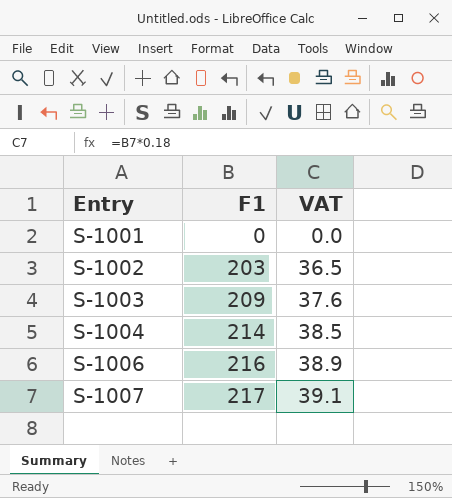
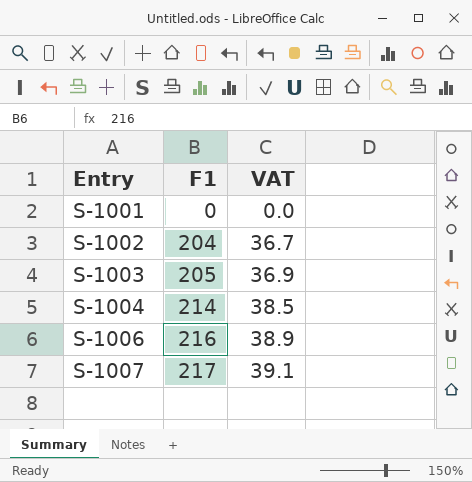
S-1002 | F1: 203 -> 204
S-1002 | VAT: 36.5 -> 36.7
S-1003 | F1: 209 -> 205
S-1003 | VAT: 37.6 -> 36.9

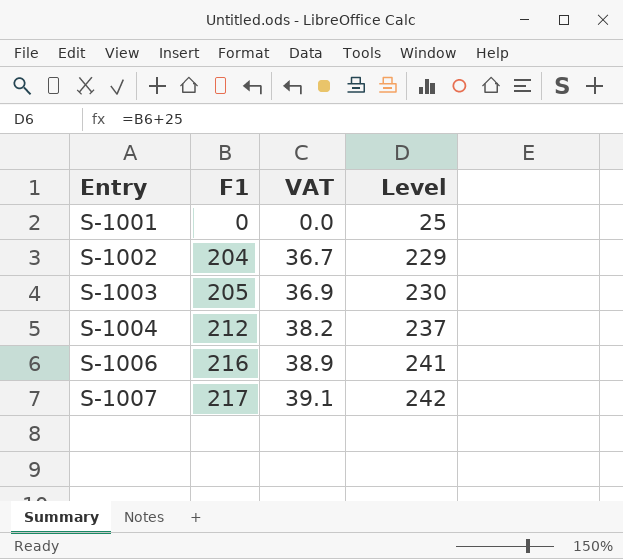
column Level | formula: none -> [F1] + 25
S-1004 | F1: 214 -> 212
S-1004 | VAT: 38.5 -> 38.2

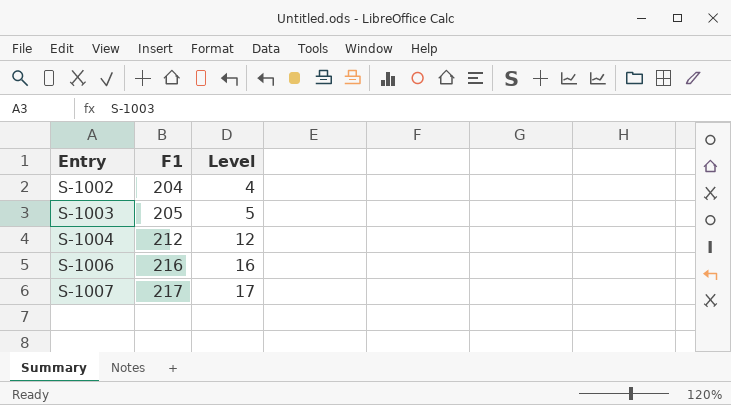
column VAT | formula: [F1] * 0.18 -> none
column Level | formula: [F1] + 25 -> [F1] - 200
row S-1001: 0 | 0.0 | 25 -> none

